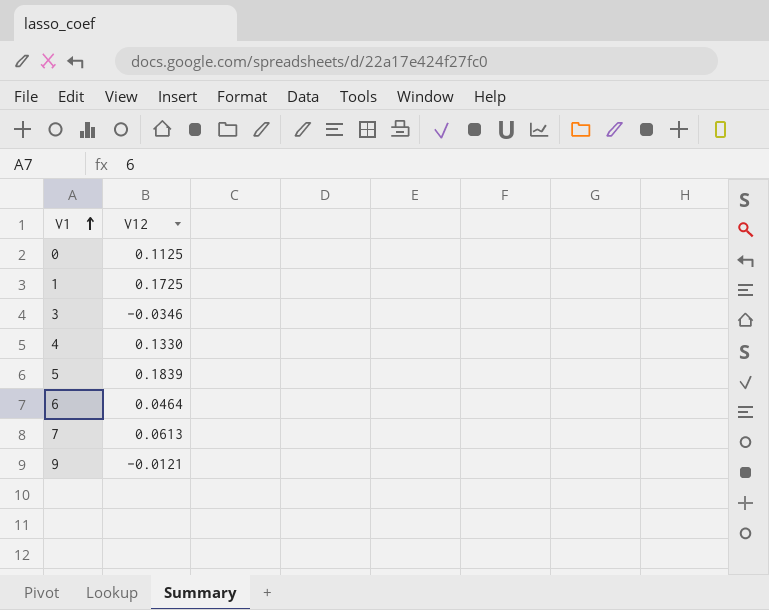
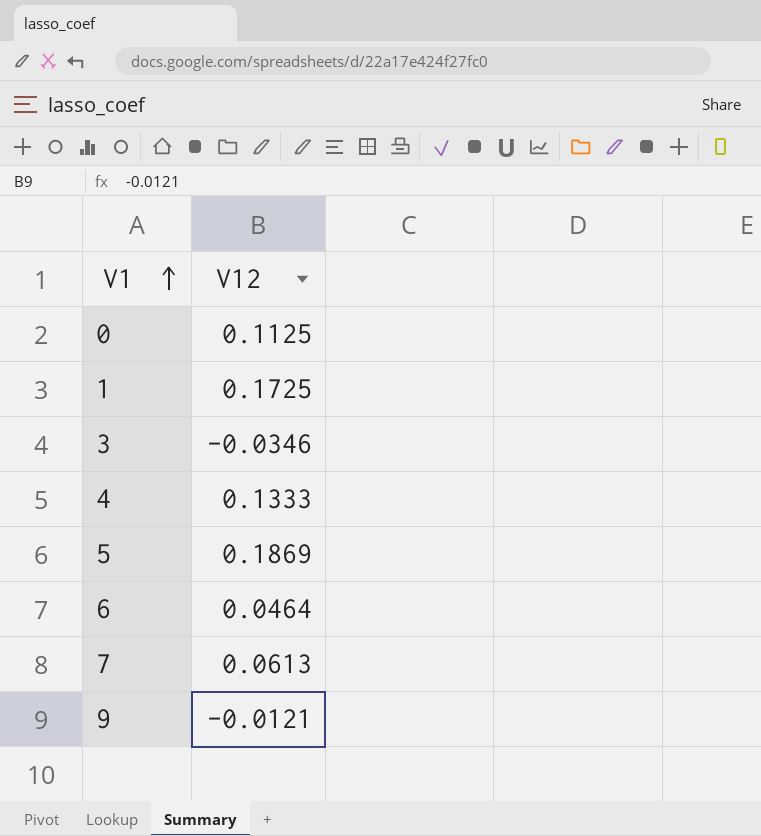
4 | V12: 0.1330 -> 0.1333
5 | V12: 0.1839 -> 0.1869

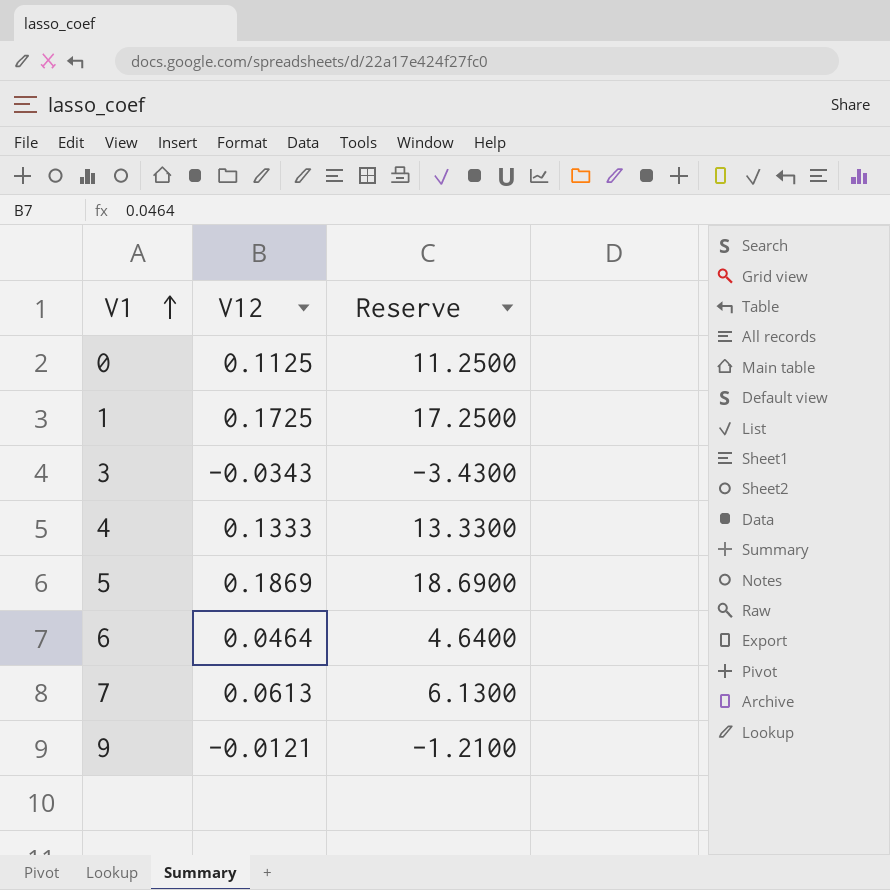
column Reserve | formula: none -> [V12] * 100
3 | V12: -0.0346 -> -0.0343

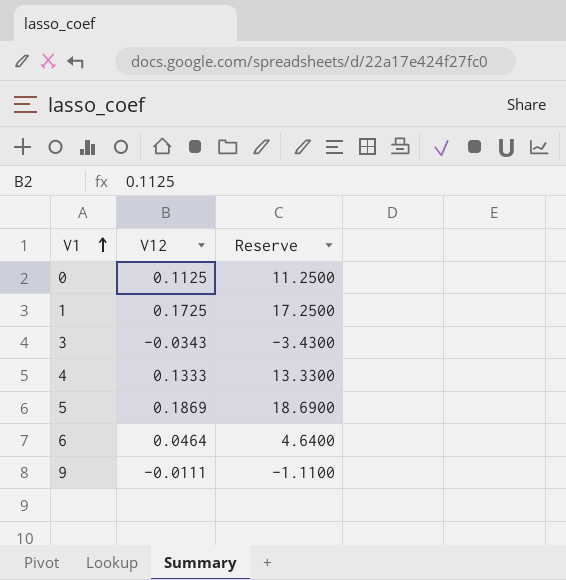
row 7: 0.0613 | 6.1300 -> none
9 | V12: -0.0121 -> -0.0111
9 | Reserve: -1.2100 -> -1.1100

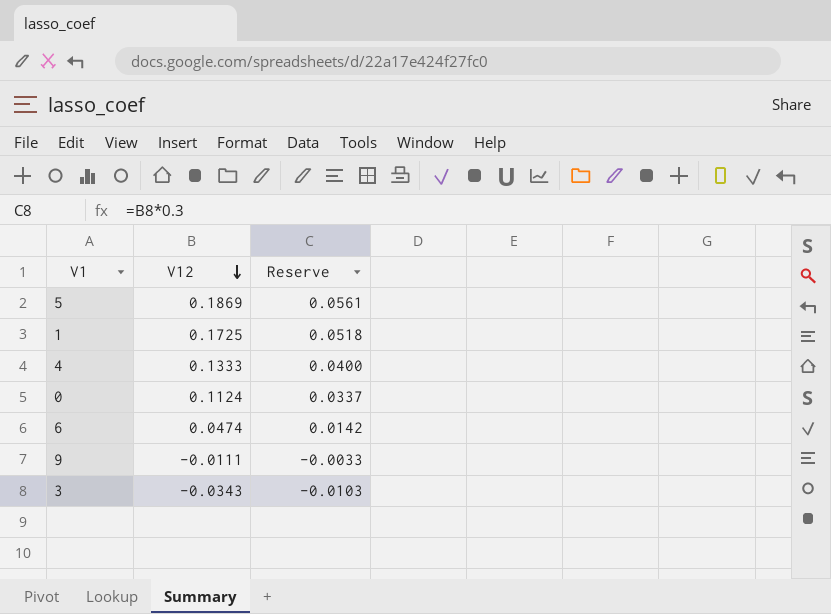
row order: V1 ascending -> V12 descending
column Reserve | formula: [V12] * 100 -> [V12] * 0.3
0 | V12: 0.1125 -> 0.1124
6 | V12: 0.0464 -> 0.0474

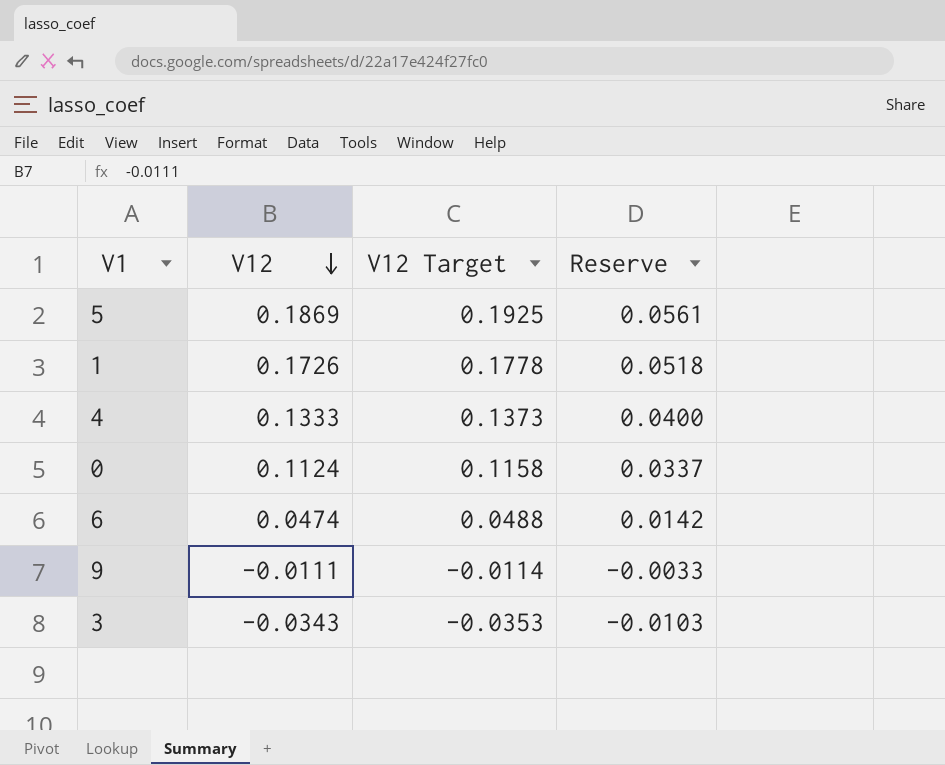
column V12 Target | formula: none -> [V12] * 1.03
1 | V12: 0.1725 -> 0.1726

